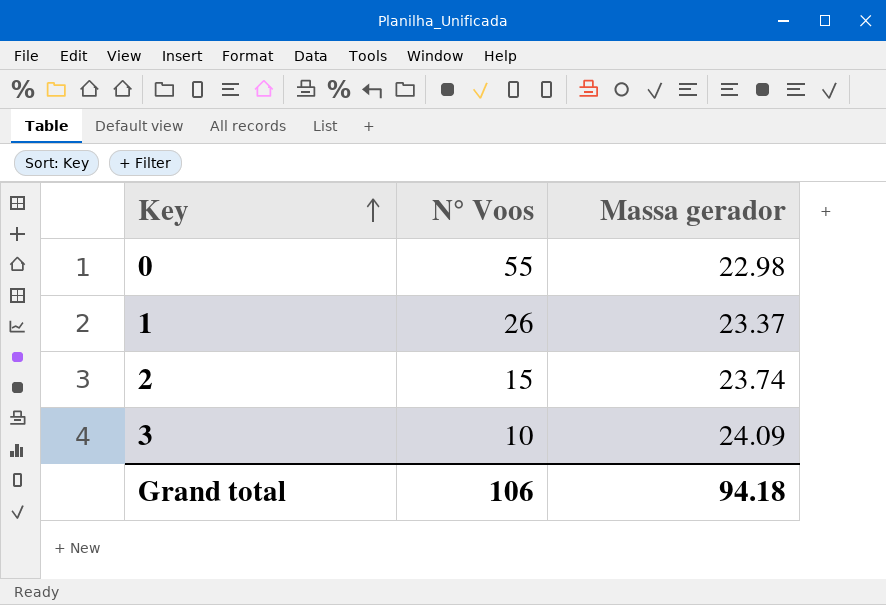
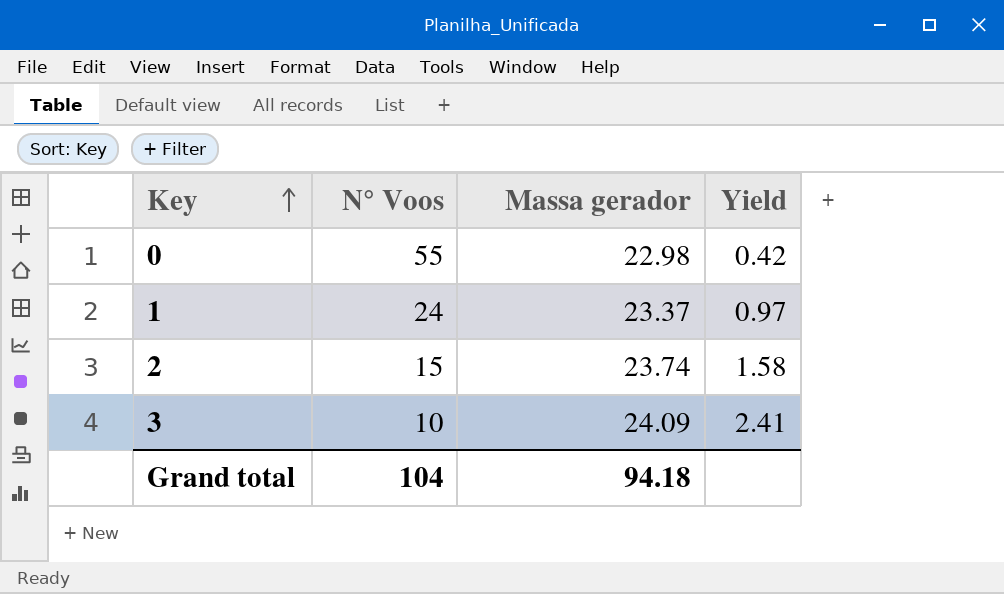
column Yield | formula: none -> [Massa gerador] / [N° Voos]
1 | N° Voos: 26 -> 24
Grand total | N° Voos: 106 -> 104

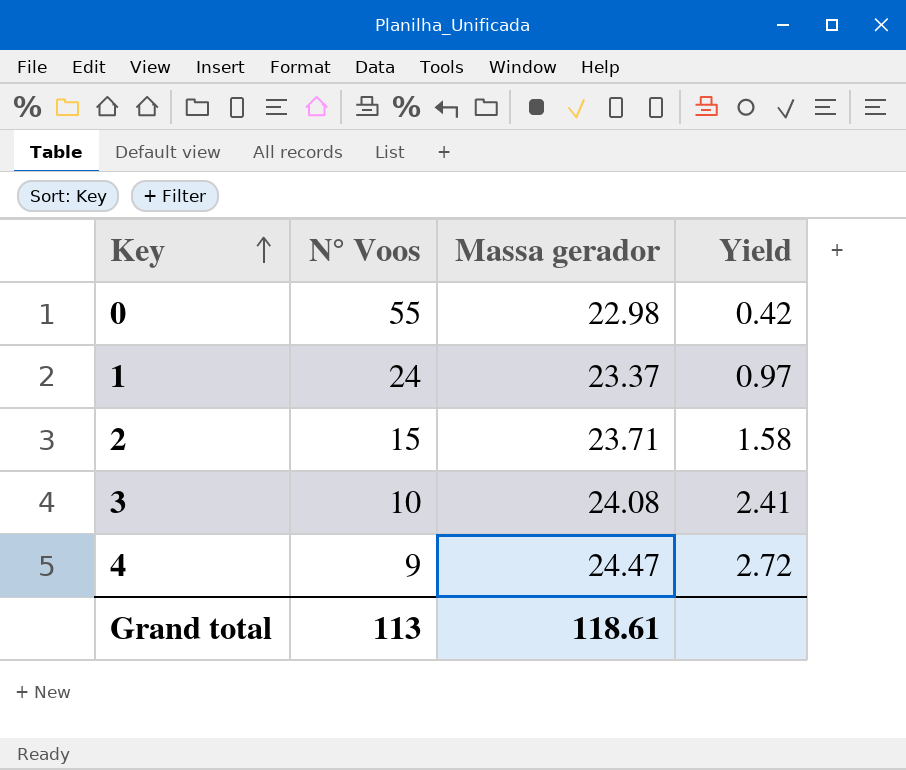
2 | Massa gerador: 23.74 -> 23.71
3 | Massa gerador: 24.09 -> 24.08
row 4: none -> 9 | 24.47 | 2.72
Grand total | N° Voos: 104 -> 113
Grand total | Massa gerador: 94.18 -> 118.61

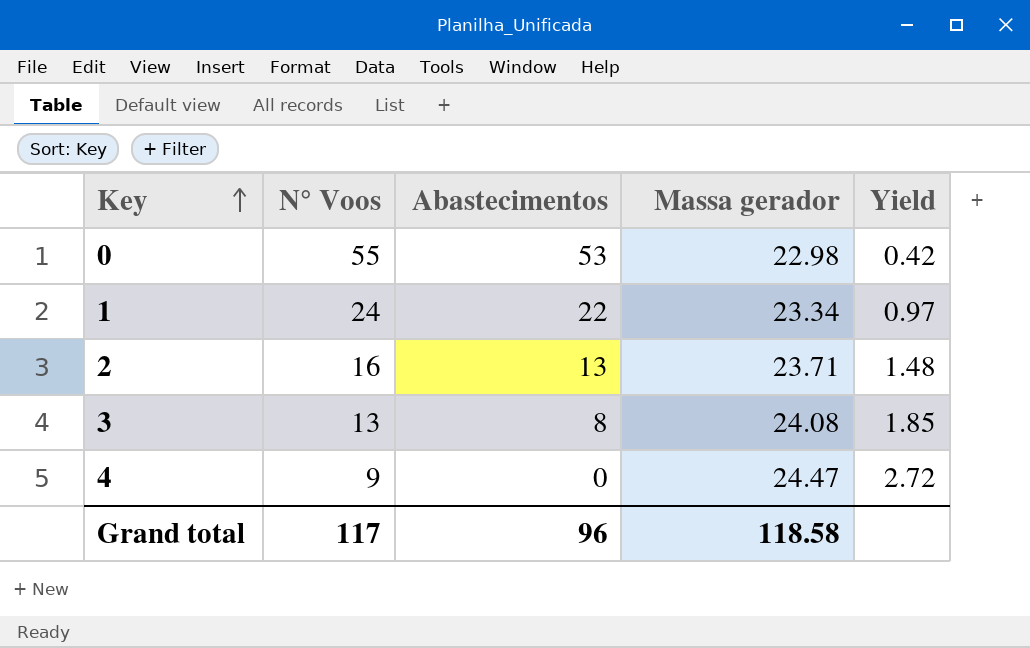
column Abastecimentos | position: none -> 3
1 | Massa gerador: 23.37 -> 23.34
2 | N° Voos: 15 -> 16
2 | Yield: 1.58 -> 1.48
3 | N° Voos: 10 -> 13
3 | Yield: 2.41 -> 1.85
Grand total | N° Voos: 113 -> 117
Grand total | Massa gerador: 118.61 -> 118.58

